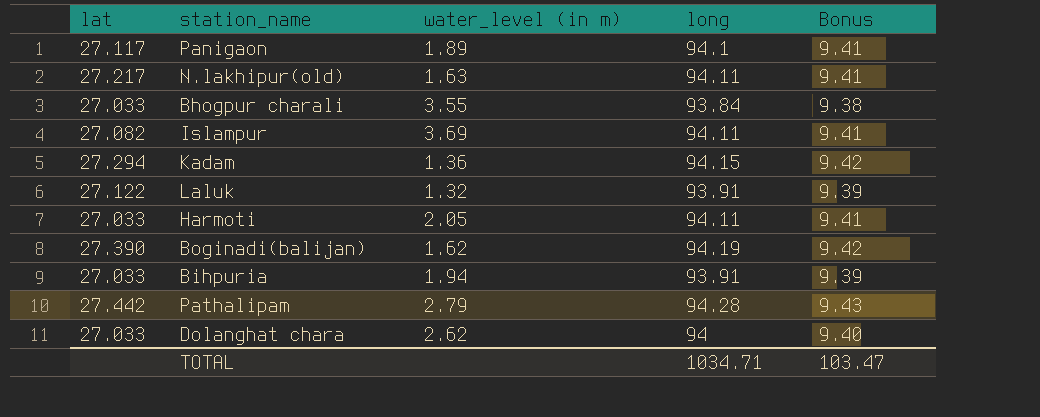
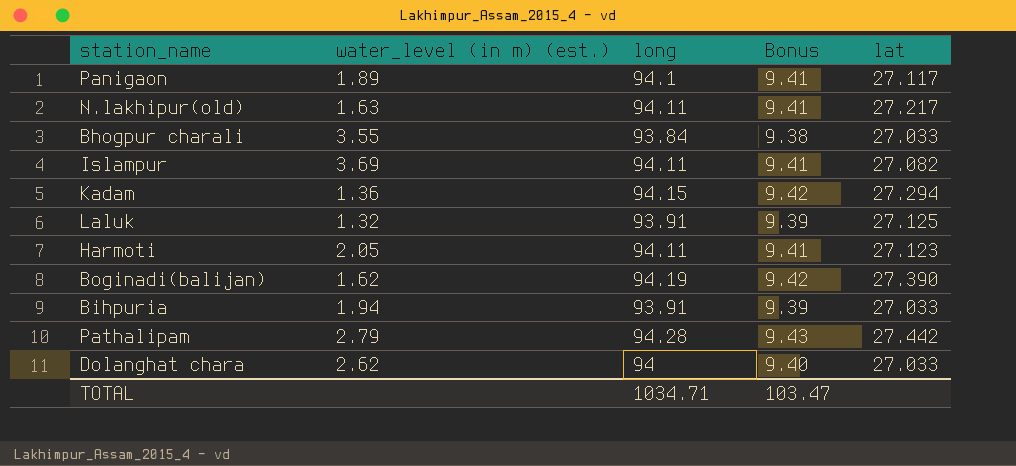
column name: water_level (in m) -> water_level (in m) (est.)
column lat | position: 1 -> 5
Laluk | lat: 27.122 -> 27.125
Harmoti | lat: 27.033 -> 27.123

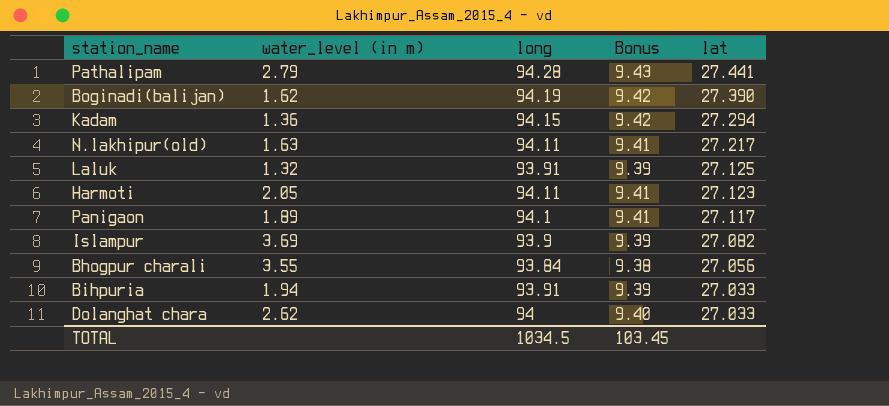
row order: none -> lat descending
column name: water_level (in m) (est.) -> water_level (in m)
Pathalipam | lat: 27.442 -> 27.441
Islampur | long: 94.11 -> 93.9
Islampur | Bonus: 9.41 -> 9.39
Bhogpur charali | lat: 27.033 -> 27.056
TOTAL | long: 1034.71 -> 1034.5
TOTAL | Bonus: 103.47 -> 103.45

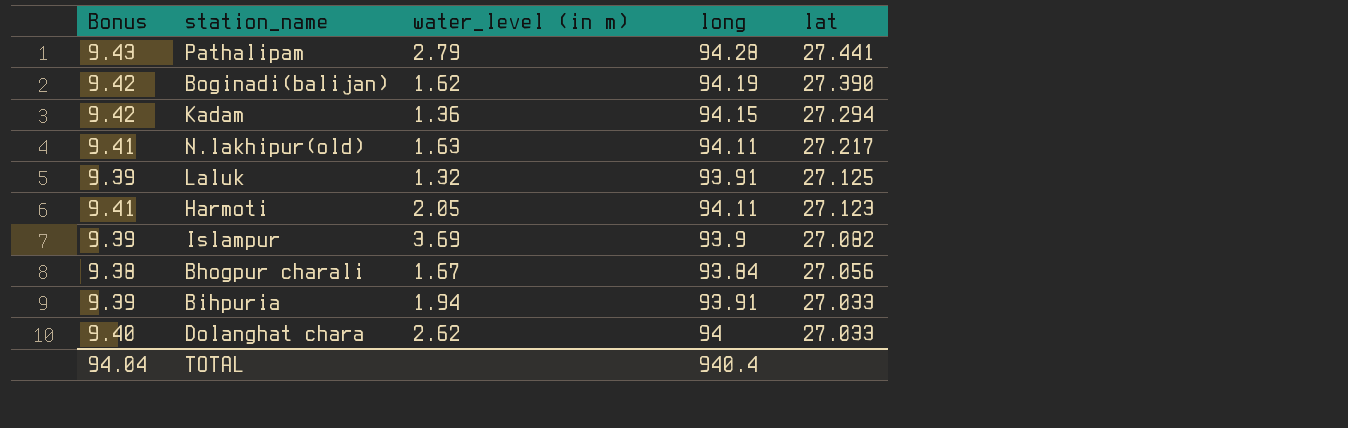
column Bonus | position: 4 -> 1
row Panigaon: 1.89 | 94.1 | 9.41 | 27.117 -> none
Bhogpur charali | water_level (in m): 3.55 -> 1.67
TOTAL | Bonus: 103.45 -> 94.04
TOTAL | long: 1034.5 -> 940.4

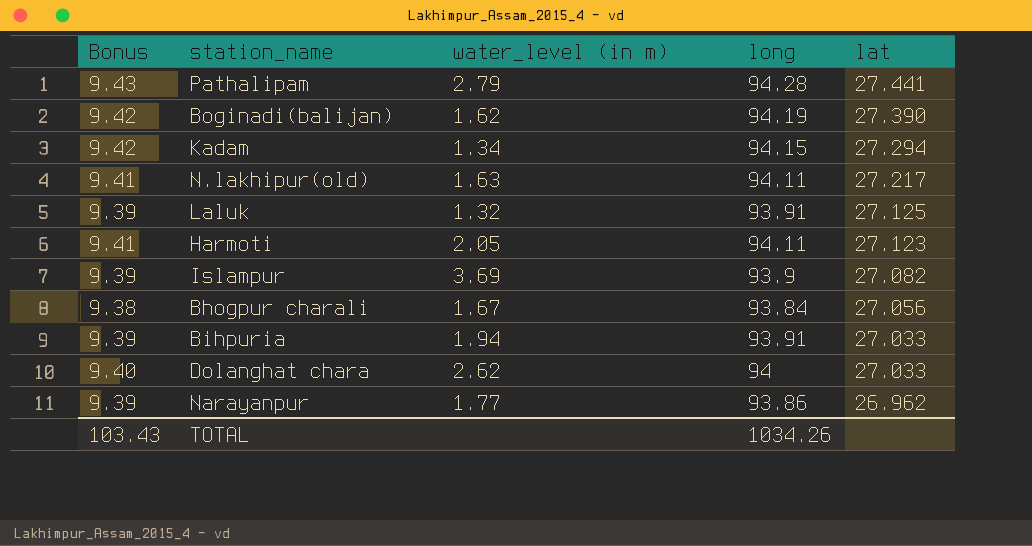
Kadam | water_level (in m): 1.36 -> 1.34
row Narayanpur: none -> 9.39 | 1.77 | 93.86 | 26.962
TOTAL | Bonus: 94.04 -> 103.43
TOTAL | long: 940.4 -> 1034.26

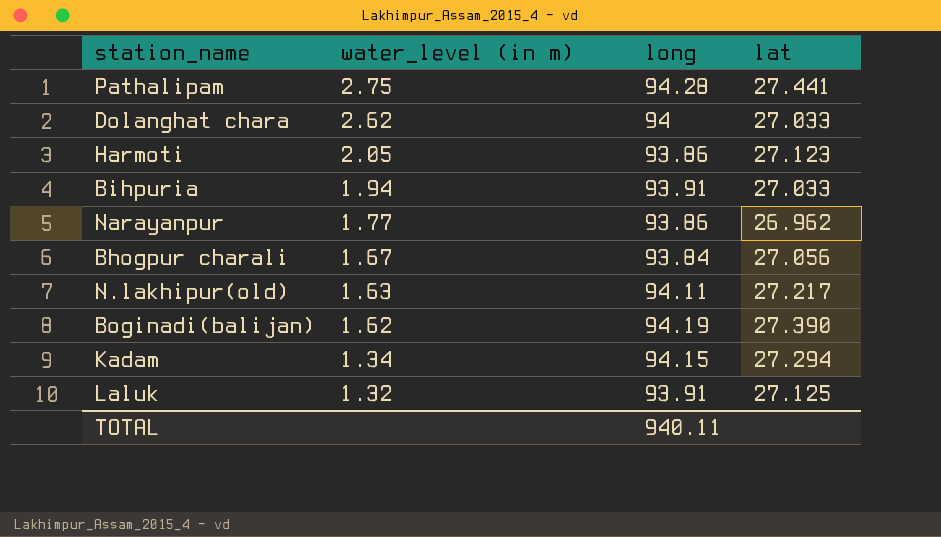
row order: lat descending -> water_level (in m) descending
column Bonus | formula: [long] * 0.1 -> none
row Islampur: 9.39 | 3.69 | 93.9 | 27.082 -> none
Pathalipam | water_level (in m): 2.79 -> 2.75
Harmoti | long: 94.11 -> 93.86
TOTAL | long: 1034.26 -> 940.11

